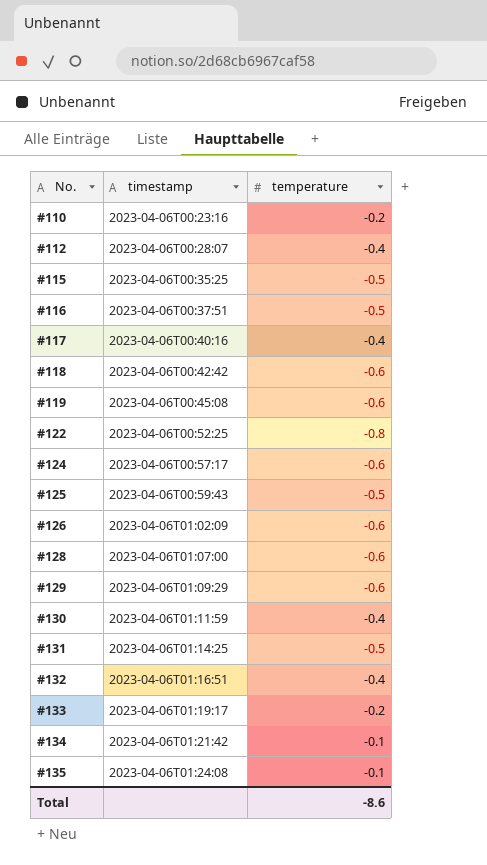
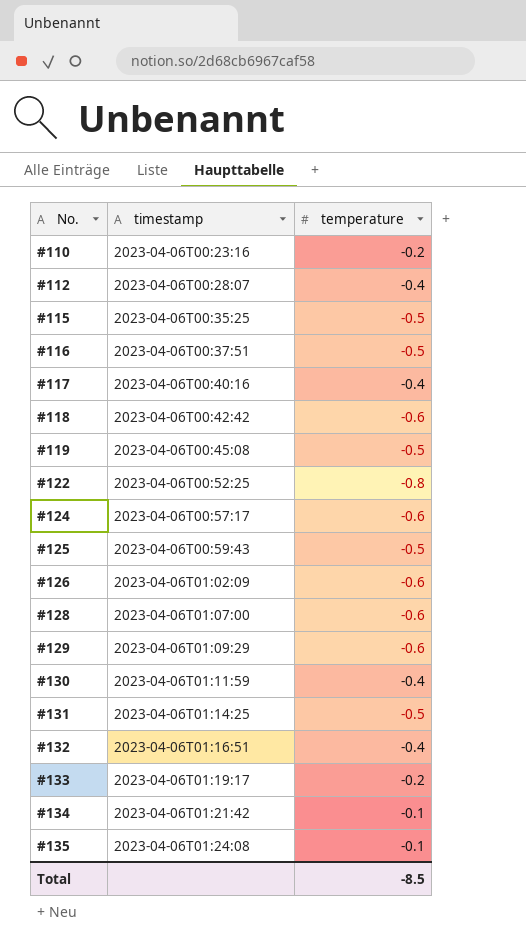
#119 | temperature: -0.6 -> -0.5
Total | temperature: -8.6 -> -8.5

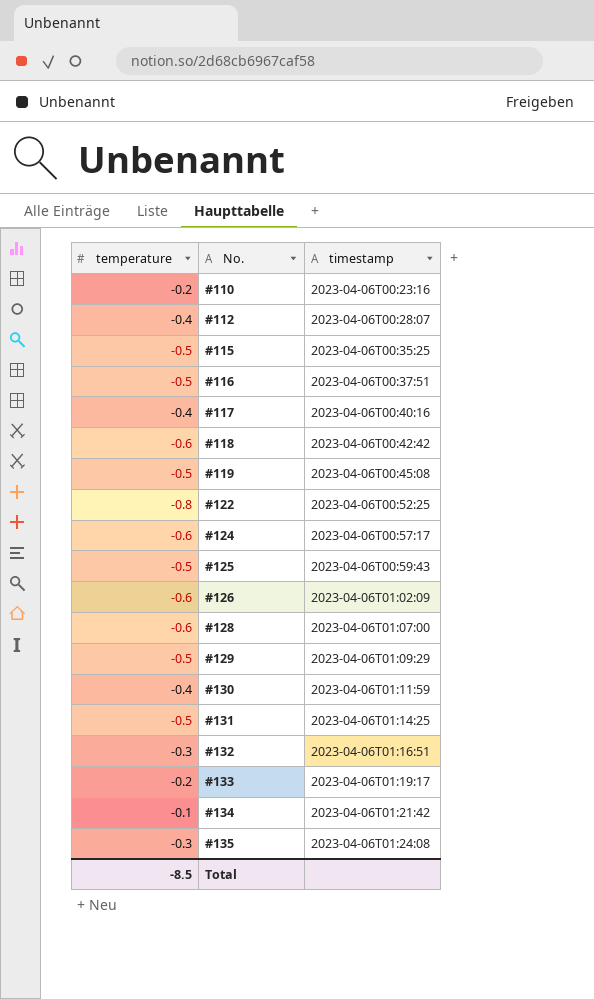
column temperature | position: 3 -> 1
#129 | temperature: -0.6 -> -0.5
#132 | temperature: -0.4 -> -0.3
#135 | temperature: -0.1 -> -0.3

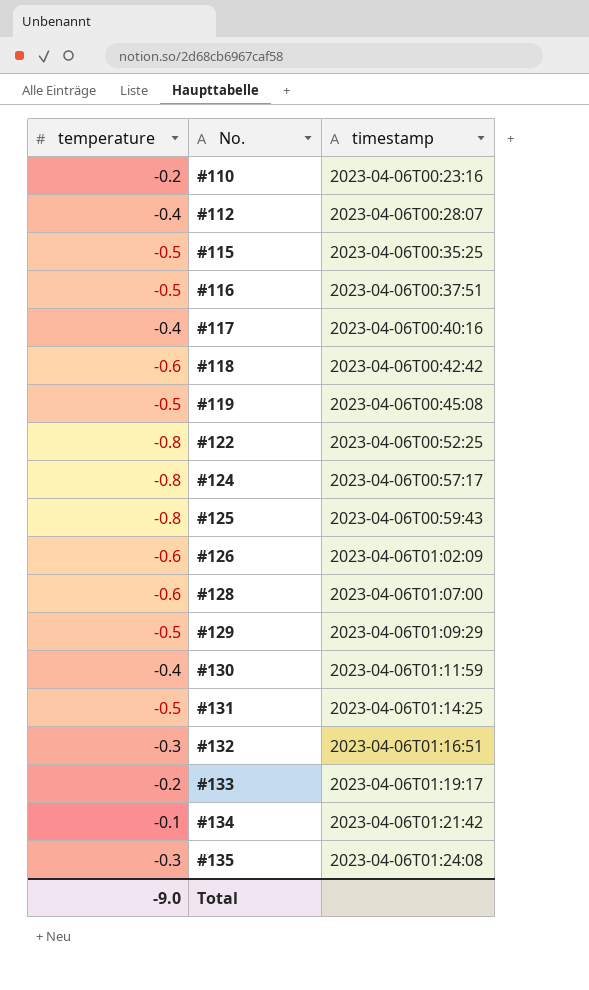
#124 | temperature: -0.6 -> -0.8
#125 | temperature: -0.5 -> -0.8
Total | temperature: -8.5 -> -9.0

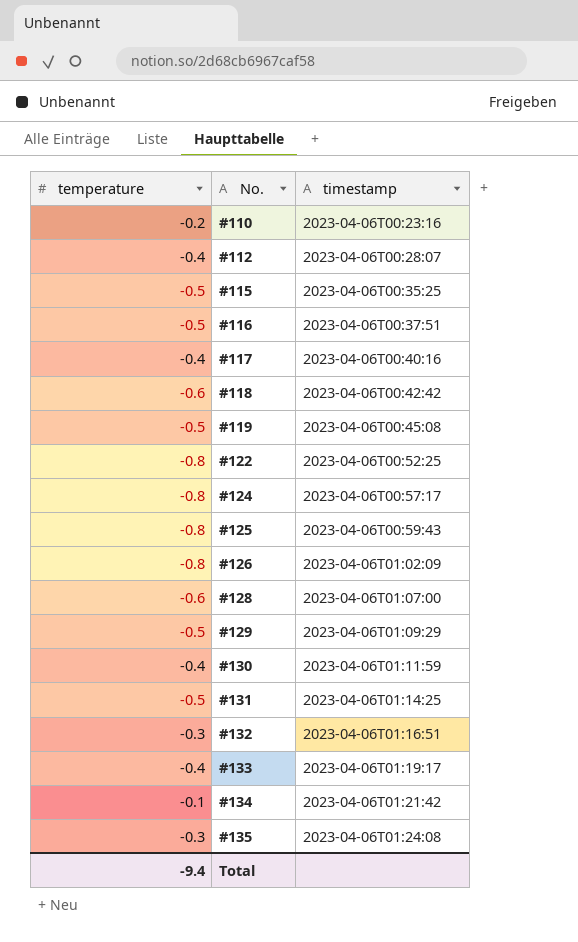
#126 | temperature: -0.6 -> -0.8
#133 | temperature: -0.2 -> -0.4
Total | temperature: -9.0 -> -9.4

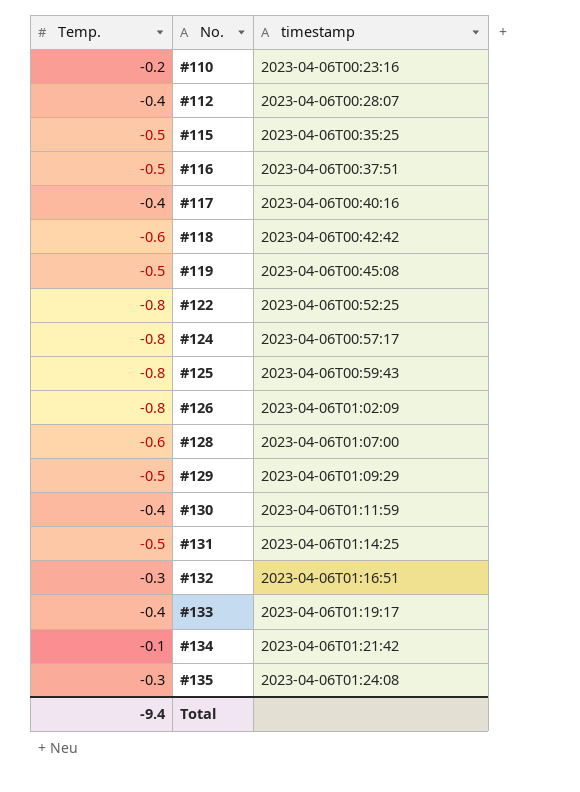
column name: temperature -> Temp.

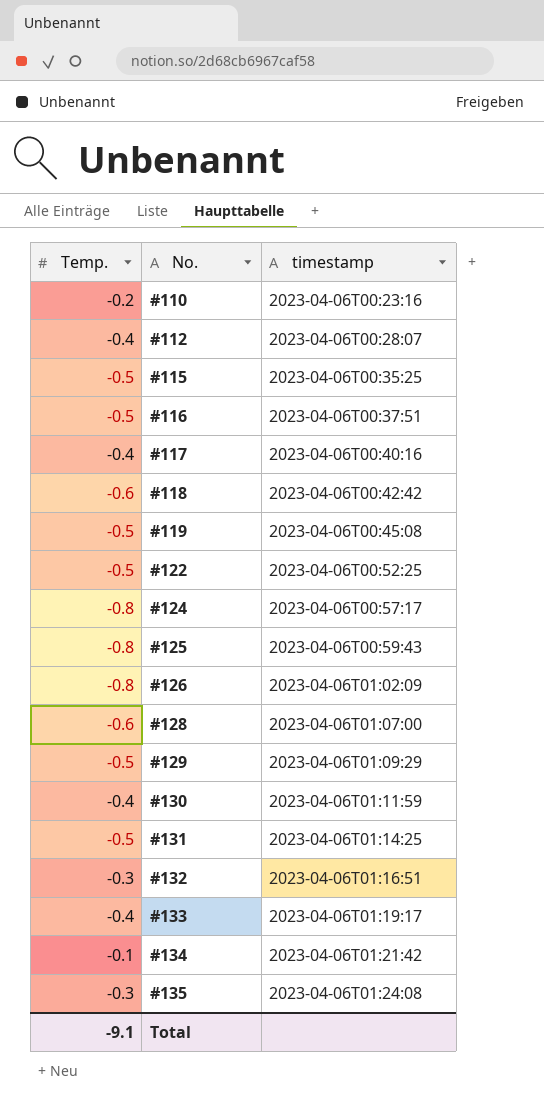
#122 | Temp.: -0.8 -> -0.5
Total | Temp.: -9.4 -> -9.1

